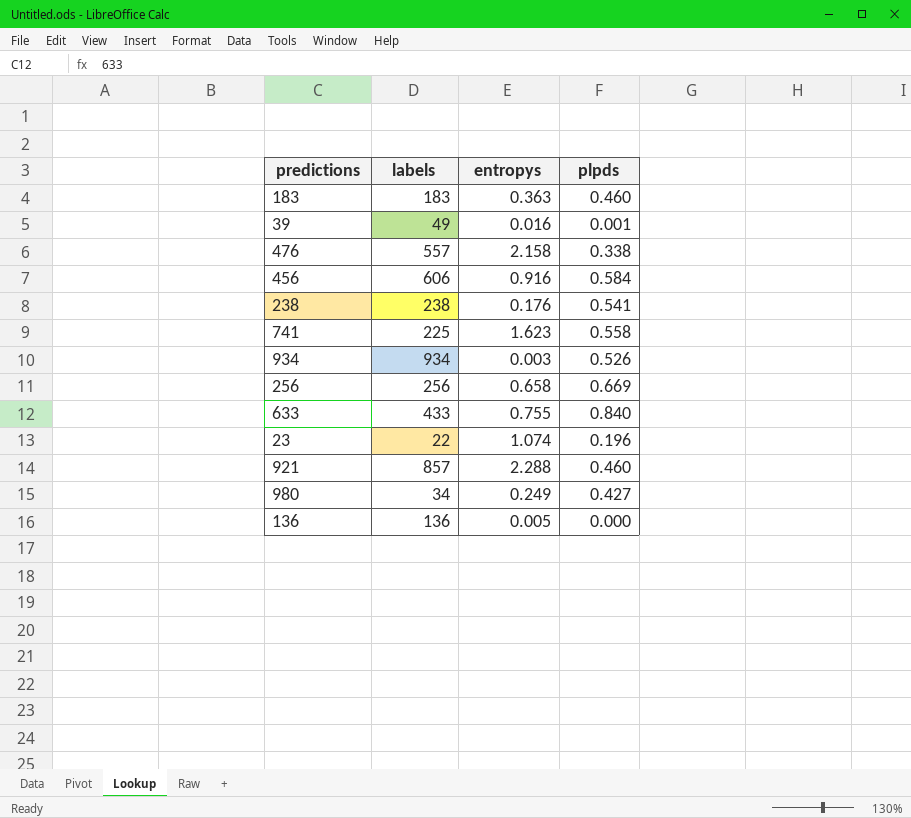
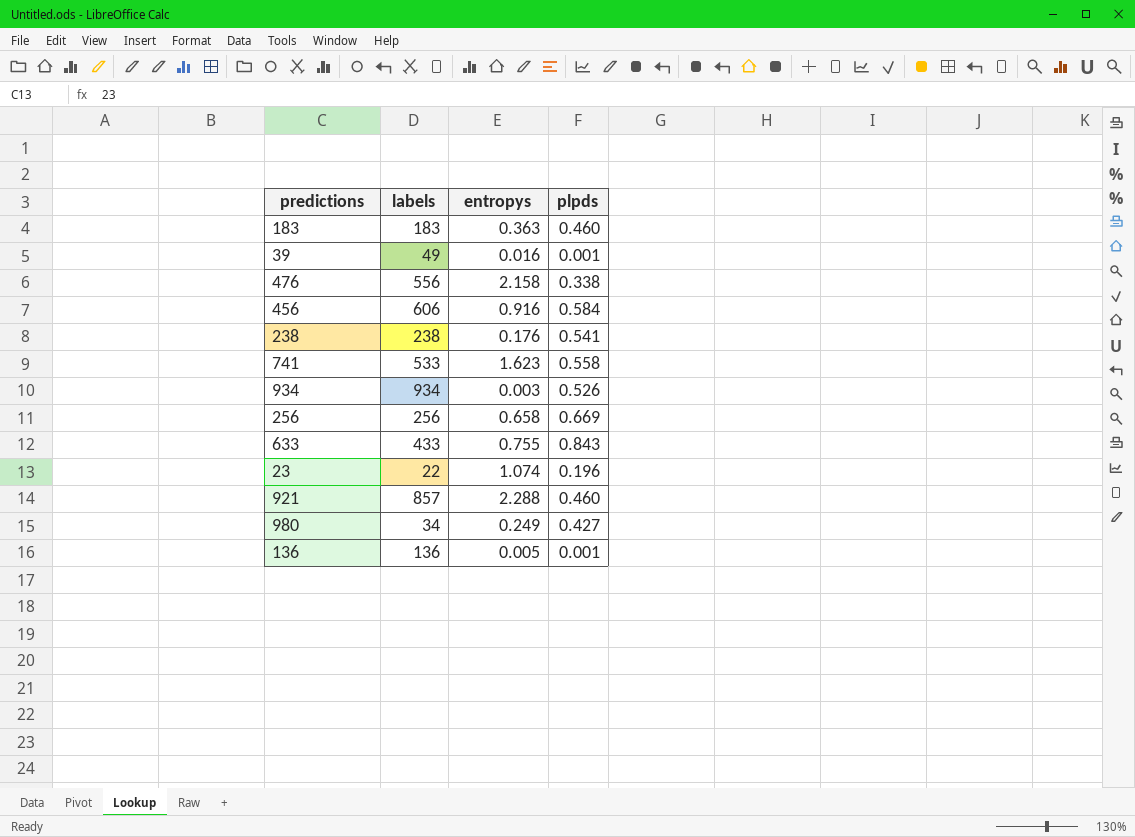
476 | labels: 557 -> 556
741 | labels: 225 -> 533
633 | plpds: 0.840 -> 0.843
136 | plpds: 0.000 -> 0.001

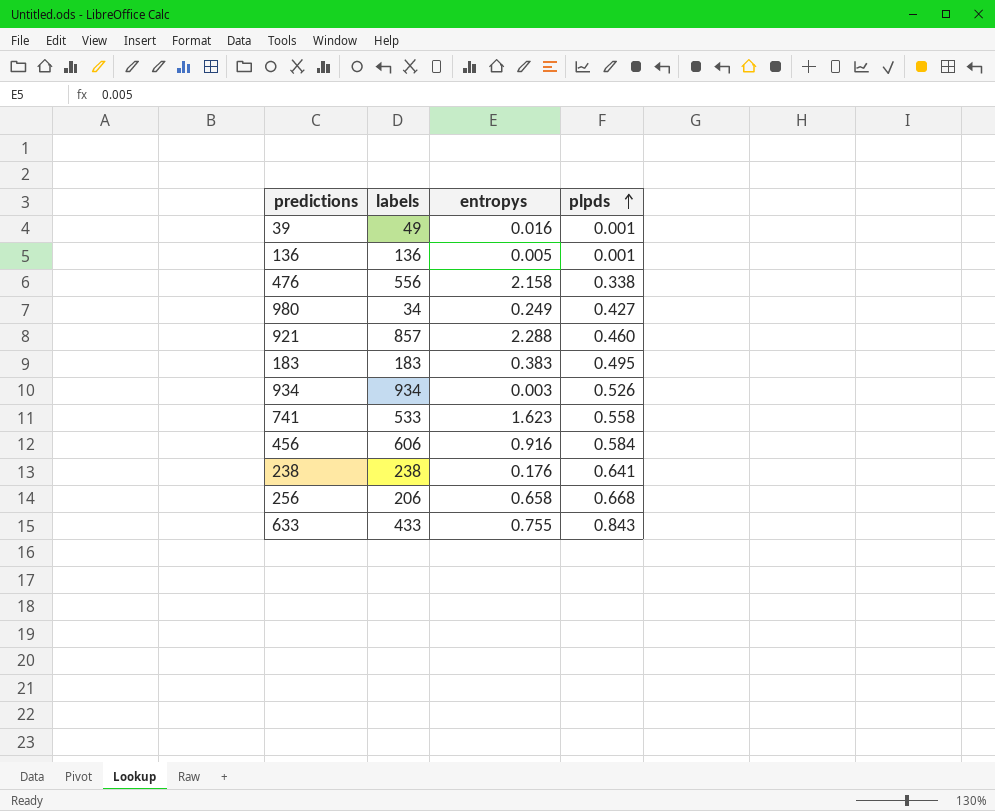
row order: none -> plpds ascending
row 23: 22 | 1.074 | 0.196 -> none
183 | entropys: 0.363 -> 0.383
183 | plpds: 0.460 -> 0.495
238 | plpds: 0.541 -> 0.641
256 | labels: 256 -> 206
256 | plpds: 0.669 -> 0.668

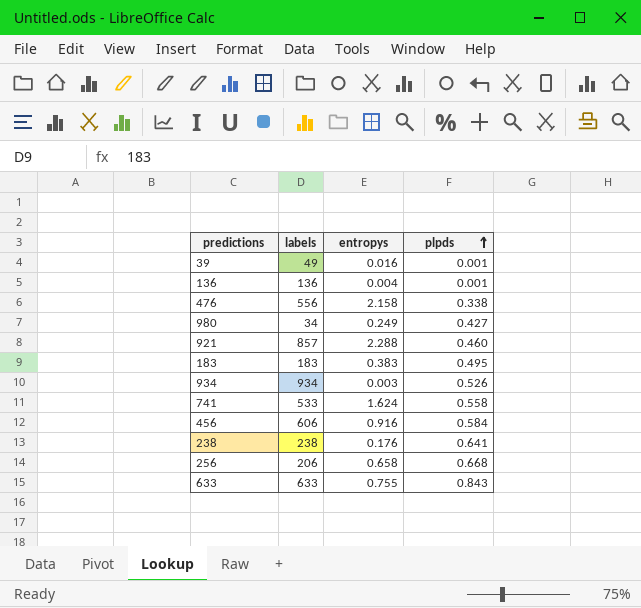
136 | entropys: 0.005 -> 0.004
741 | entropys: 1.623 -> 1.624
633 | labels: 433 -> 633

